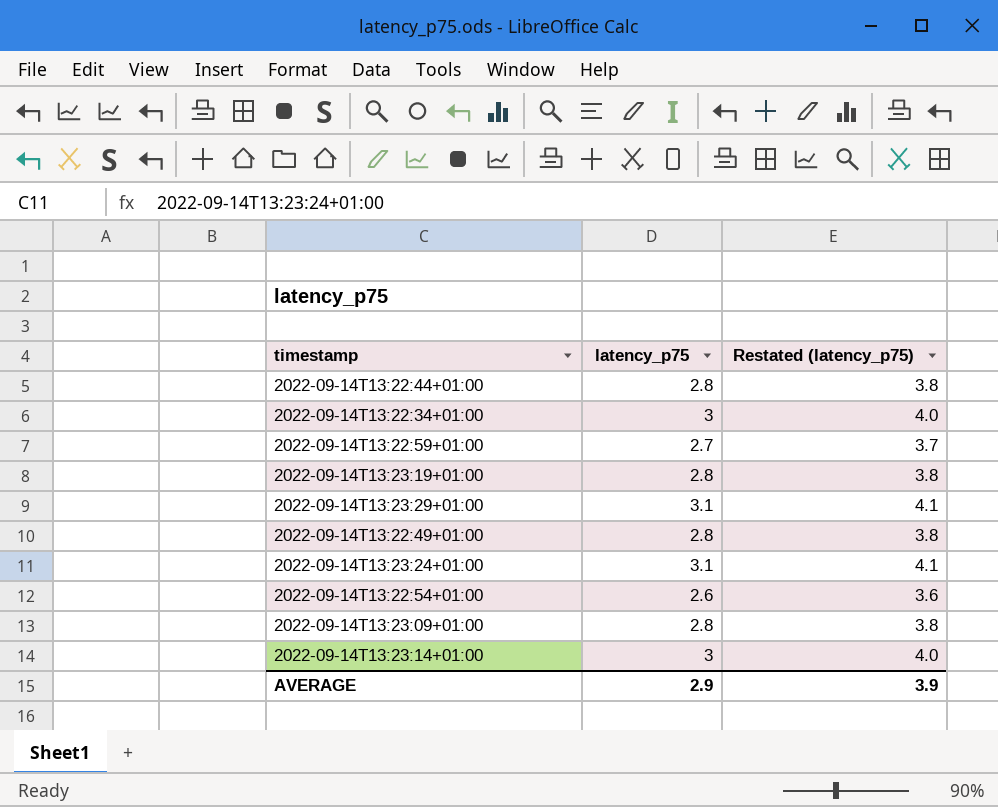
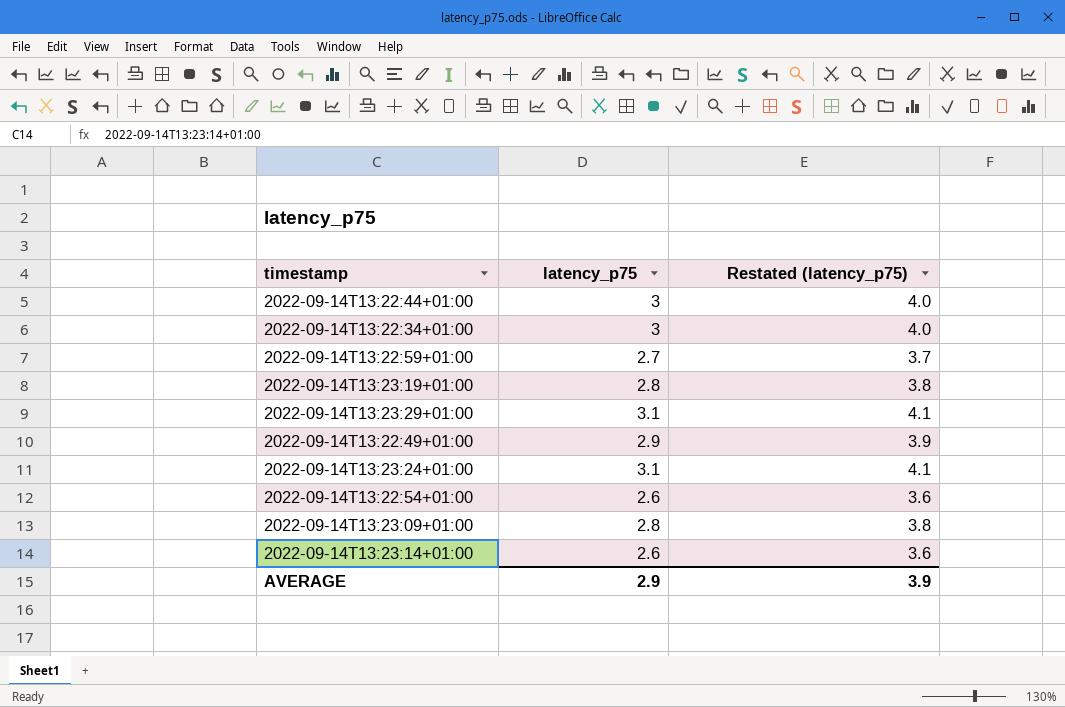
2022-09-14T13:22:44+01:00 | latency_p75: 2.8 -> 3
2022-09-14T13:22:44+01:00 | Restated (latency_p75): 3.8 -> 4.0
2022-09-14T13:22:49+01:00 | latency_p75: 2.8 -> 2.9
2022-09-14T13:22:49+01:00 | Restated (latency_p75): 3.8 -> 3.9
2022-09-14T13:23:14+01:00 | latency_p75: 3 -> 2.6
2022-09-14T13:23:14+01:00 | Restated (latency_p75): 4.0 -> 3.6

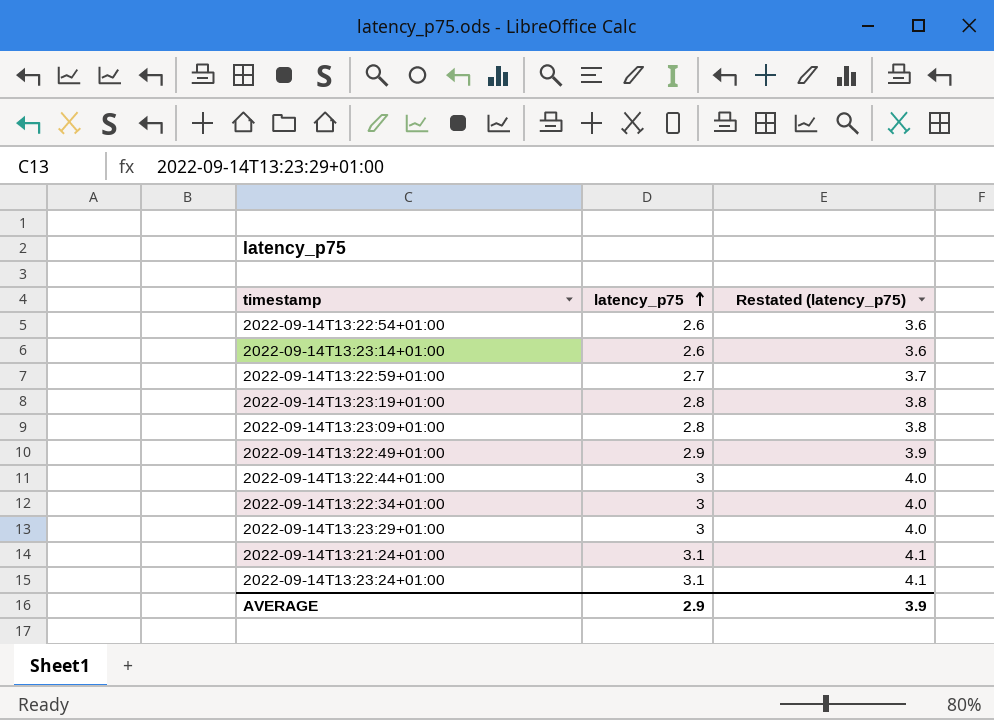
row order: none -> latency_p75 ascending
2022-09-14T13:23:29+01:00 | latency_p75: 3.1 -> 3
2022-09-14T13:23:29+01:00 | Restated (latency_p75): 4.1 -> 4.0
row 2022-09-14T13:21:24+01:00: none -> 3.1 | 4.1

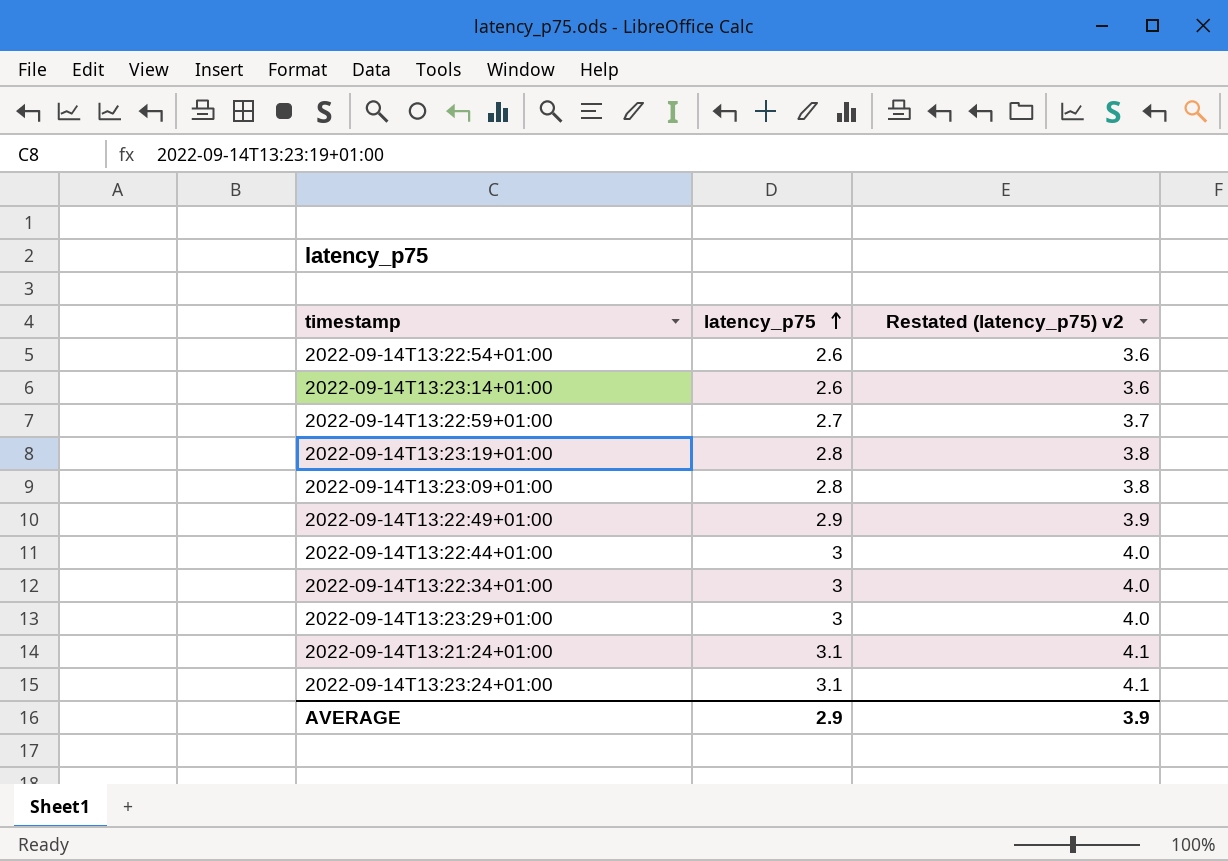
column name: Restated (latency_p75) -> Restated (latency_p75) v2

